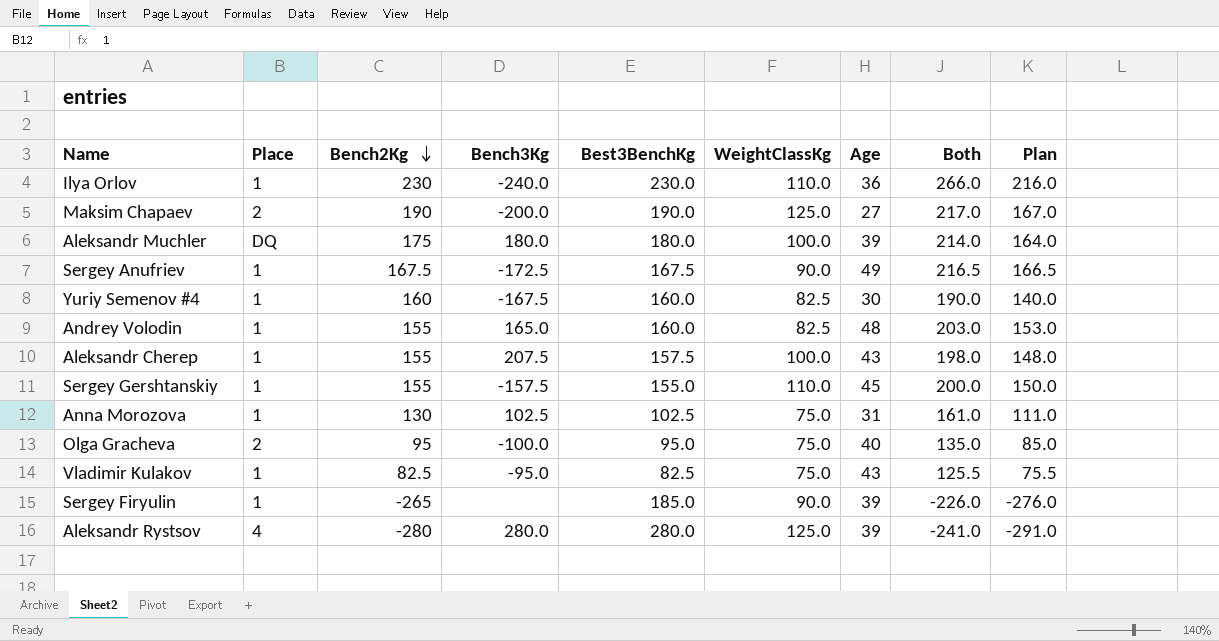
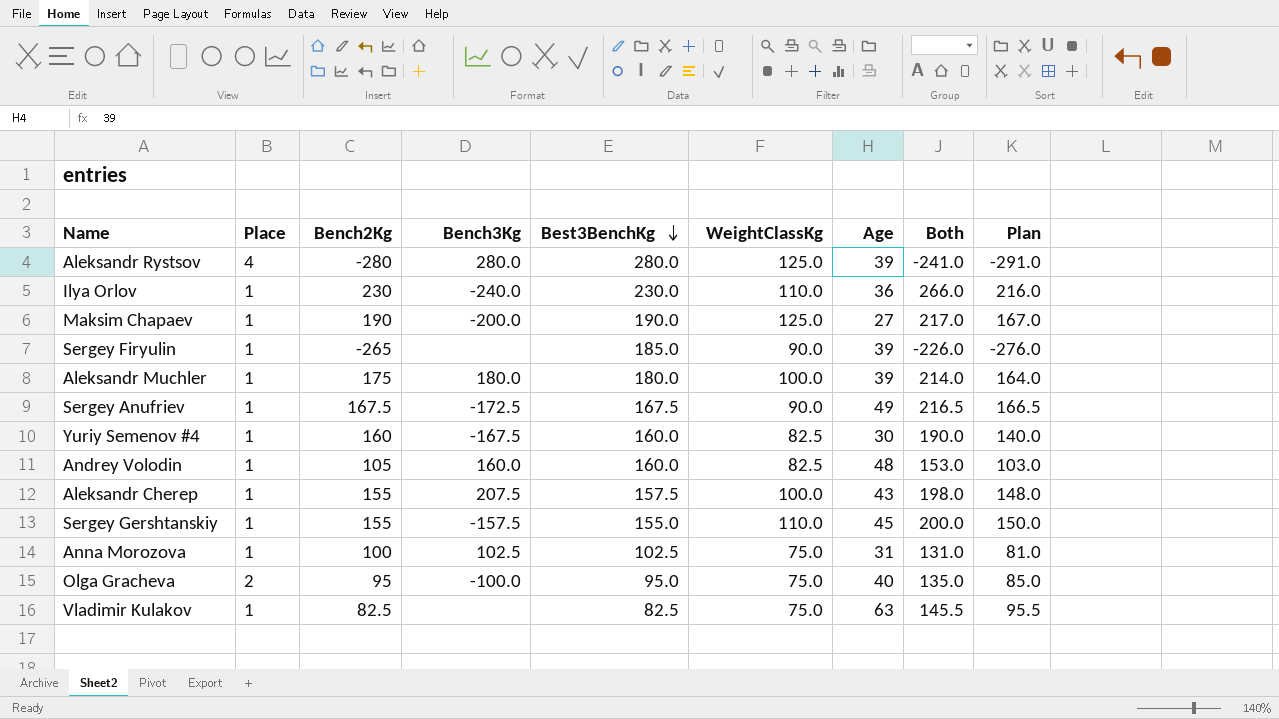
row order: Bench2Kg descending -> Best3BenchKg descending
Maksim Chapaev | Place: 2 -> 1
Aleksandr Muchler | Place: DQ -> 1
Andrey Volodin | Bench2Kg: 155 -> 105
Andrey Volodin | Bench3Kg: 165.0 -> 160.0
Andrey Volodin | Both: 203.0 -> 153.0
Andrey Volodin | Plan: 153.0 -> 103.0
Anna Morozova | Bench2Kg: 130 -> 100
Anna Morozova | Both: 161.0 -> 131.0
Anna Morozova | Plan: 111.0 -> 81.0
Vladimir Kulakov | Bench3Kg: -95.0 -> none
Vladimir Kulakov | Age: 43 -> 63
Vladimir Kulakov | Both: 125.5 -> 145.5
Vladimir Kulakov | Plan: 75.5 -> 95.5

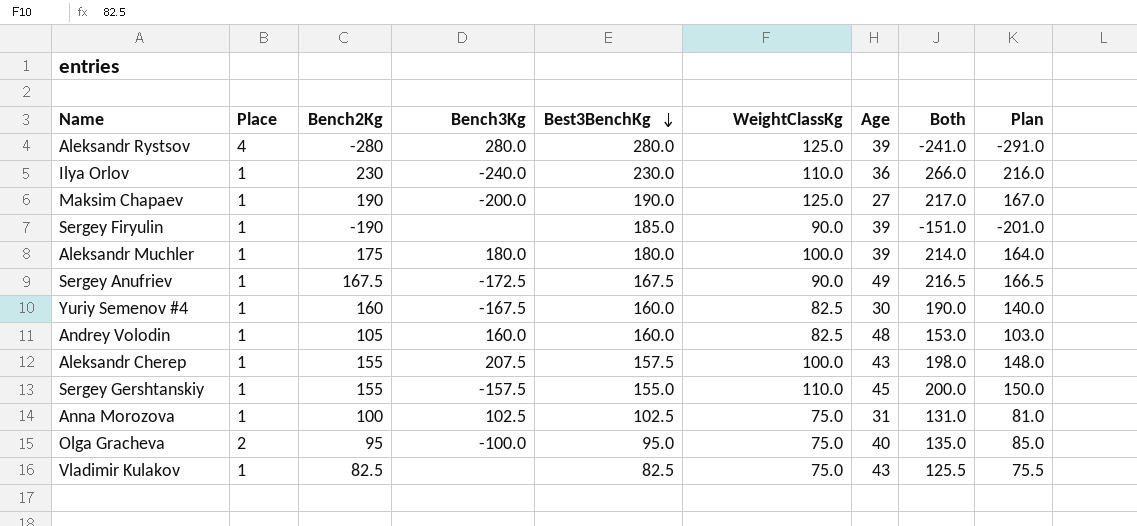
Sergey Firyulin | Bench2Kg: -265 -> -190
Sergey Firyulin | Both: -226.0 -> -151.0
Sergey Firyulin | Plan: -276.0 -> -201.0
Vladimir Kulakov | Age: 63 -> 43
Vladimir Kulakov | Both: 145.5 -> 125.5
Vladimir Kulakov | Plan: 95.5 -> 75.5

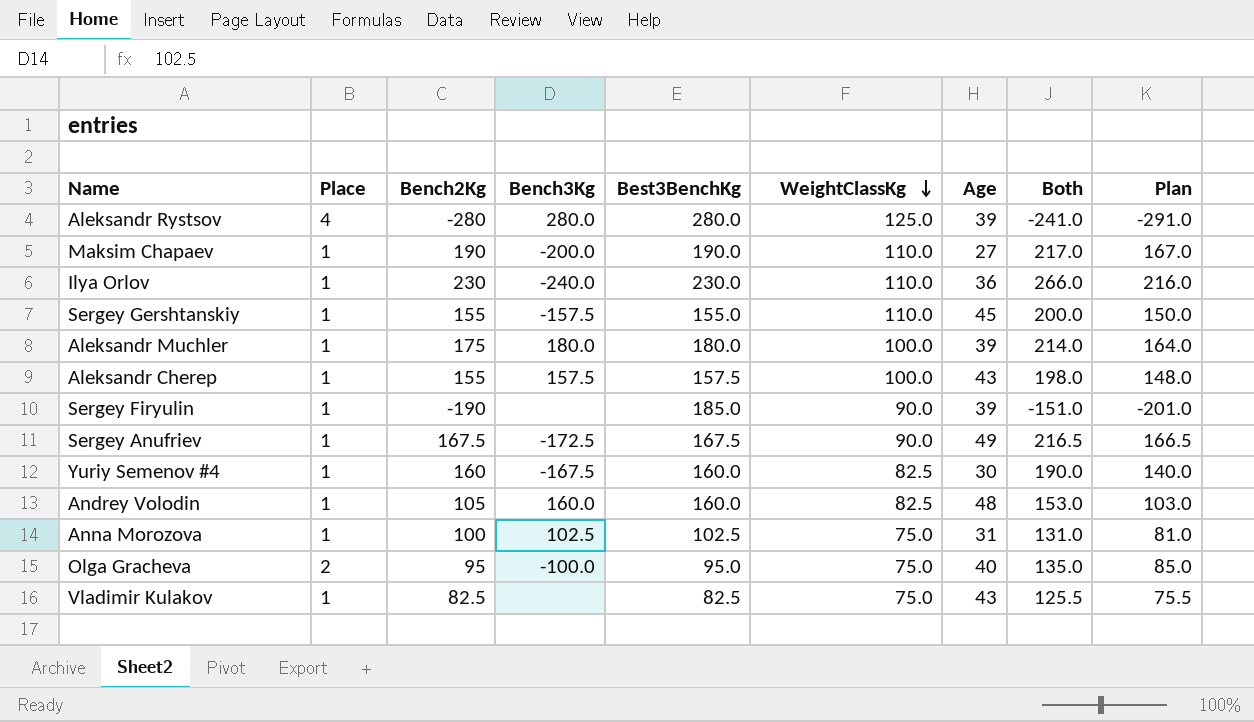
row order: Best3BenchKg descending -> WeightClassKg descending
Maksim Chapaev | WeightClassKg: 125.0 -> 110.0
Aleksandr Cherep | Bench3Kg: 207.5 -> 157.5

